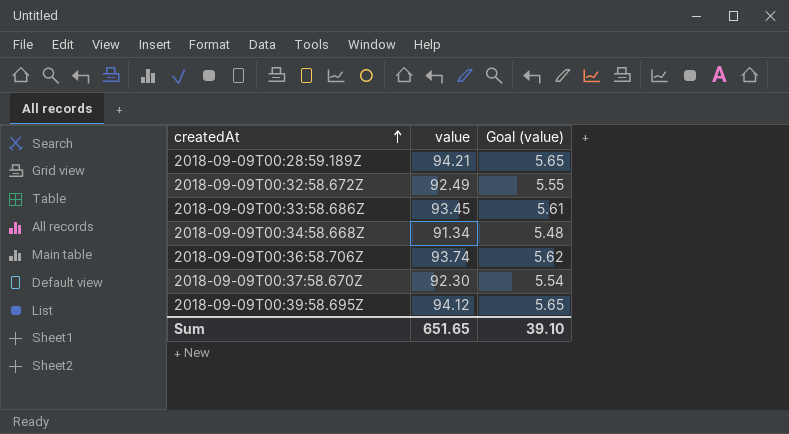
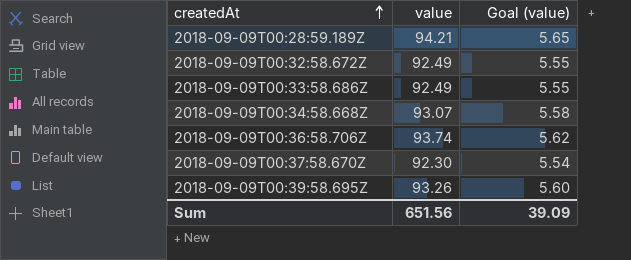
2018-09-09T00:33:58.686Z | value: 93.45 -> 92.49
2018-09-09T00:33:58.686Z | Goal (value): 5.61 -> 5.55
2018-09-09T00:34:58.668Z | value: 91.34 -> 93.07
2018-09-09T00:34:58.668Z | Goal (value): 5.48 -> 5.58
2018-09-09T00:39:58.695Z | value: 94.12 -> 93.26
2018-09-09T00:39:58.695Z | Goal (value): 5.65 -> 5.60
Sum | value: 651.65 -> 651.56
Sum | Goal (value): 39.10 -> 39.09

